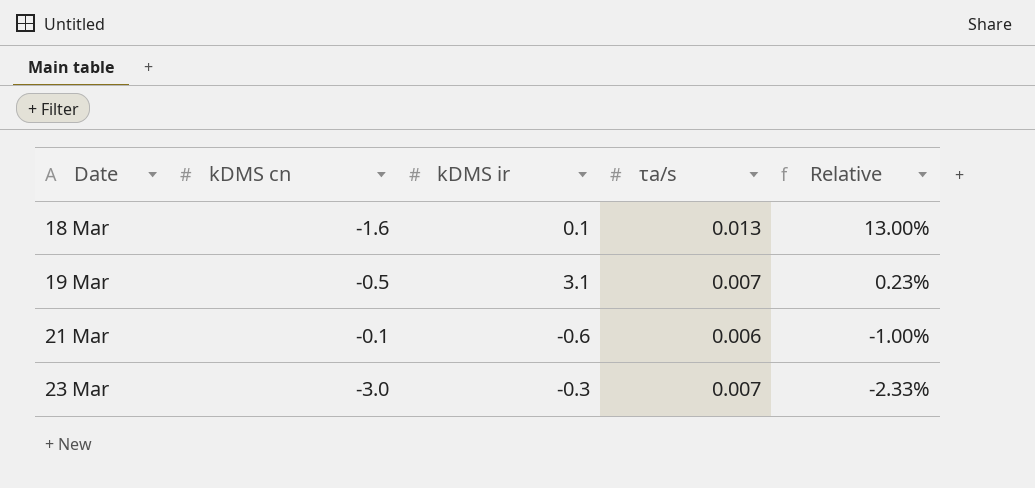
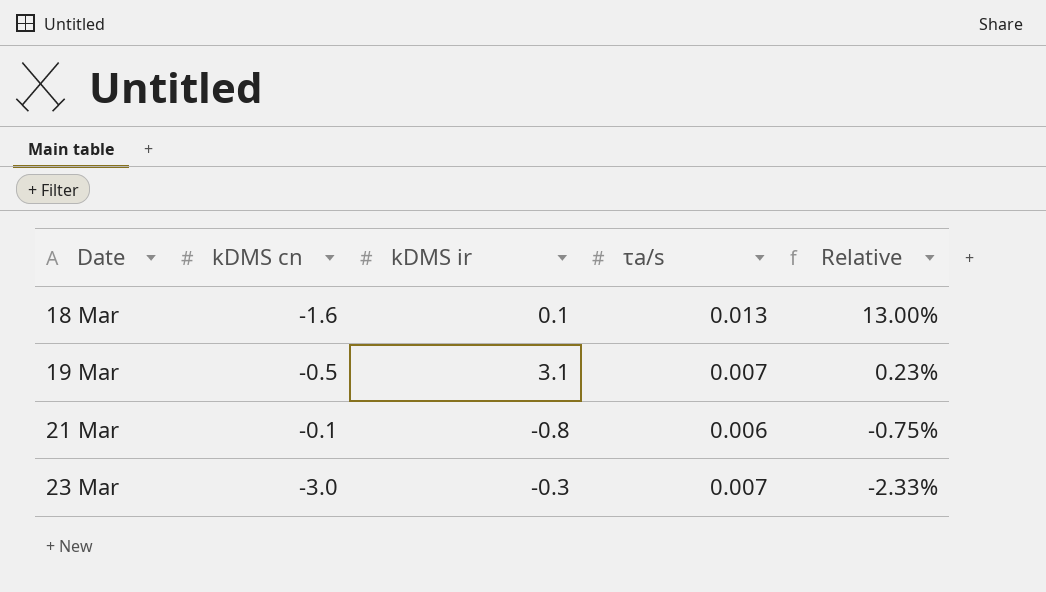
21 Mar | kDMS ir: -0.6 -> -0.8
21 Mar | Relative: -1.00% -> -0.75%

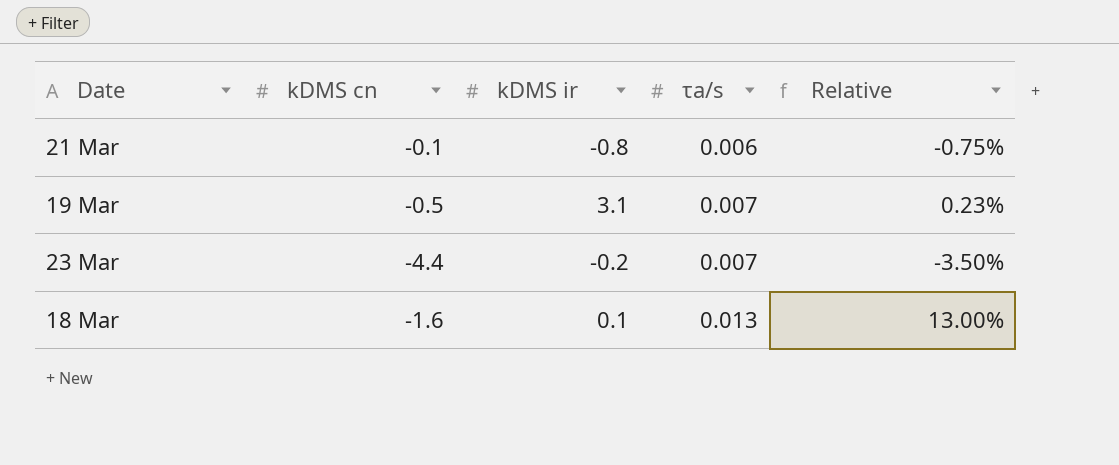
row order: Date ascending -> τa/s ascending
23 Mar | kDMS cn: -3.0 -> -4.4
23 Mar | kDMS ir: -0.3 -> -0.2
23 Mar | Relative: -2.33% -> -3.50%

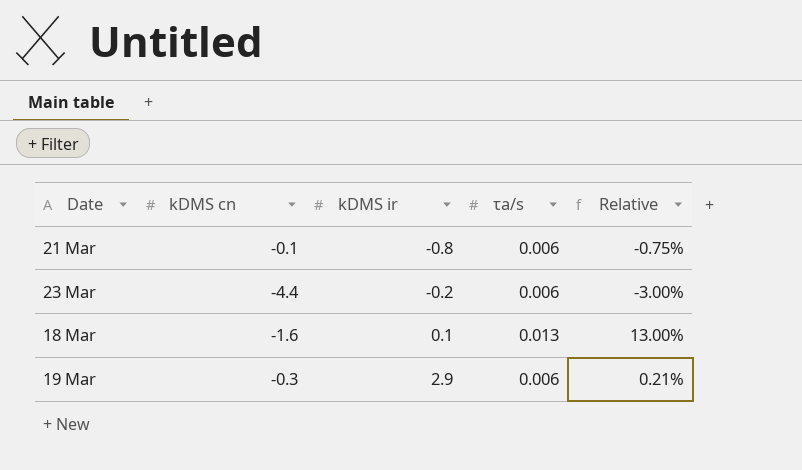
row order: τa/s ascending -> kDMS ir ascending
23 Mar | τa/s: 0.007 -> 0.006
23 Mar | Relative: -3.50% -> -3.00%
19 Mar | kDMS cn: -0.5 -> -0.3
19 Mar | kDMS ir: 3.1 -> 2.9
19 Mar | τa/s: 0.007 -> 0.006
19 Mar | Relative: 0.23% -> 0.21%

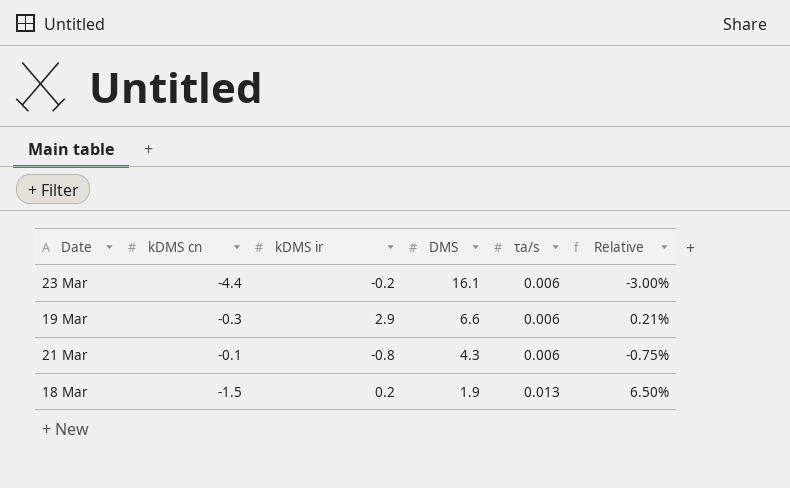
row order: kDMS ir ascending -> DMS descending
column DMS | position: none -> 4
18 Mar | kDMS cn: -1.6 -> -1.5
18 Mar | kDMS ir: 0.1 -> 0.2
18 Mar | Relative: 13.00% -> 6.50%

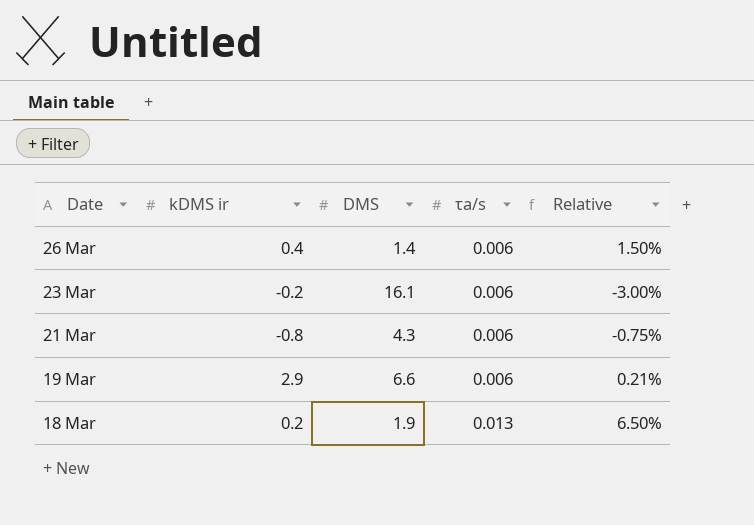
row order: DMS descending -> Date descending
column kDMS cn | position: 2 -> none
row 26 Mar: none -> 0.4 | 1.4 | 0.006 | 1.50%

